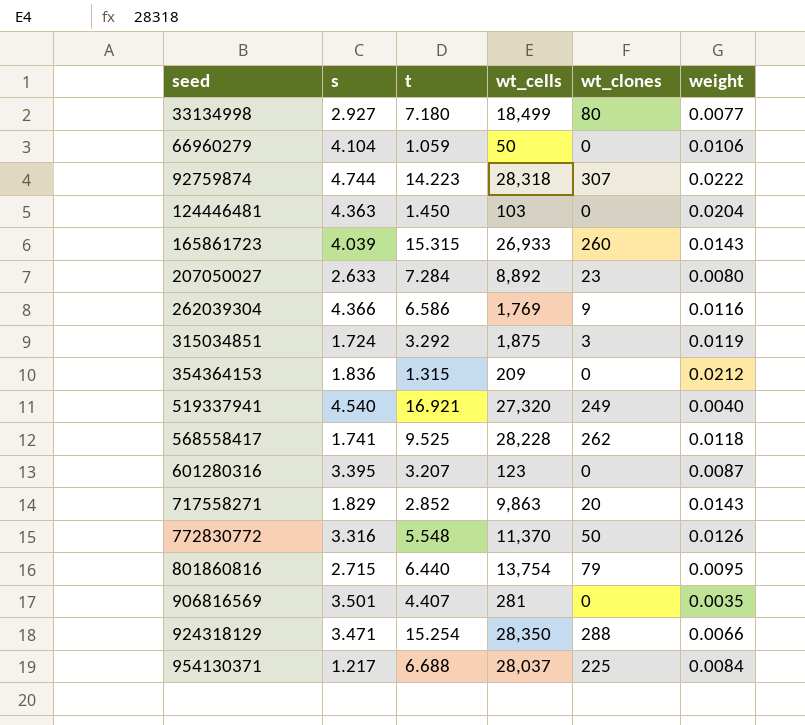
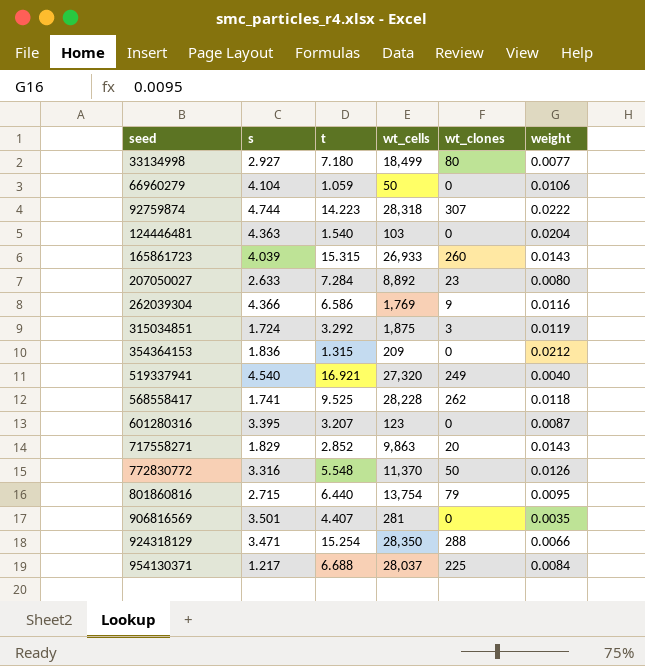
124446481 | t: 1.450 -> 1.540

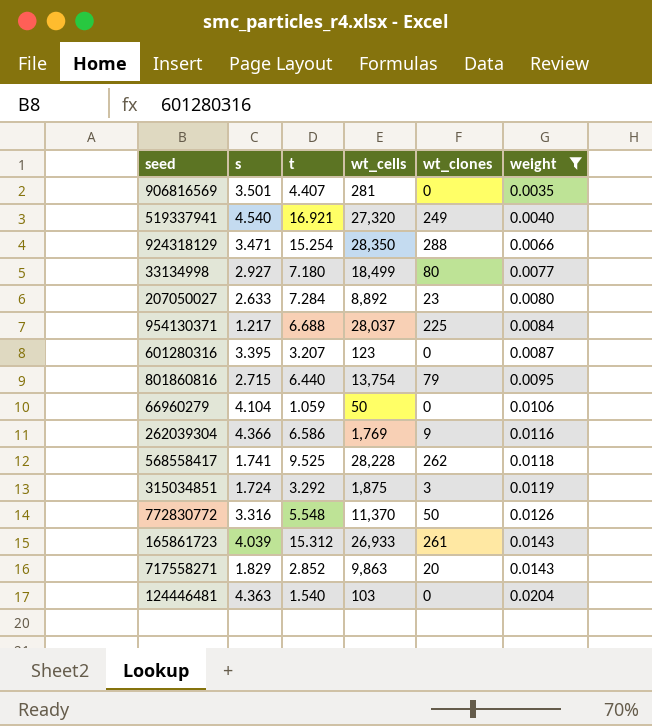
filter: none -> weight <= 0.0204
row order: seed ascending -> weight ascending
165861723 | t: 15.315 -> 15.312
165861723 | wt_clones: 260 -> 261

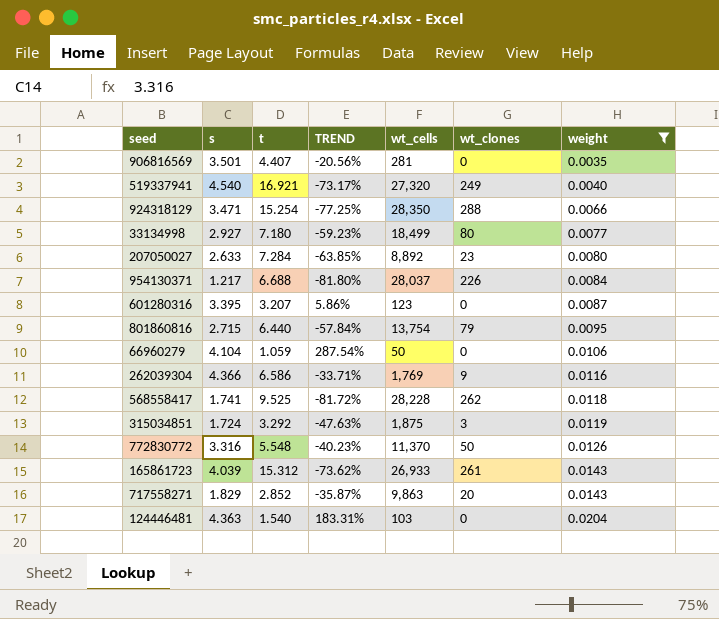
column TREND | formula: none -> ([s] - [t]) / [t]
954130371 | wt_clones: 225 -> 226

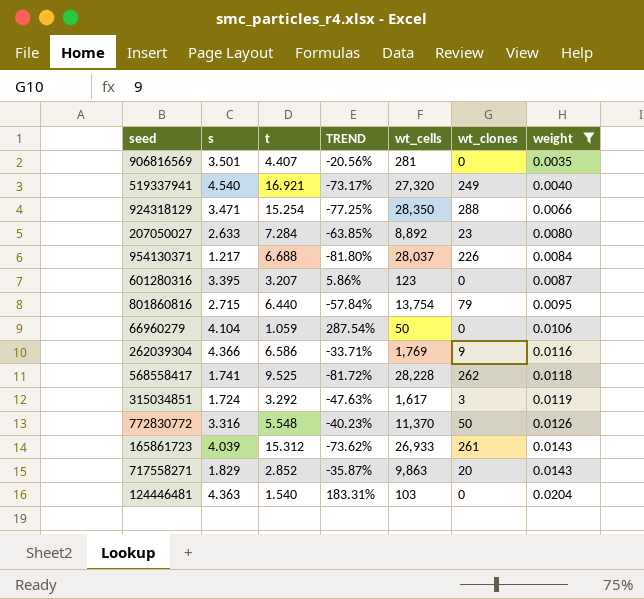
row 33134998: 2.927 | 7.180 | -59.23% | 18,499 | 80 | 0.0077 -> none
315034851 | wt_cells: 1,875 -> 1,617

